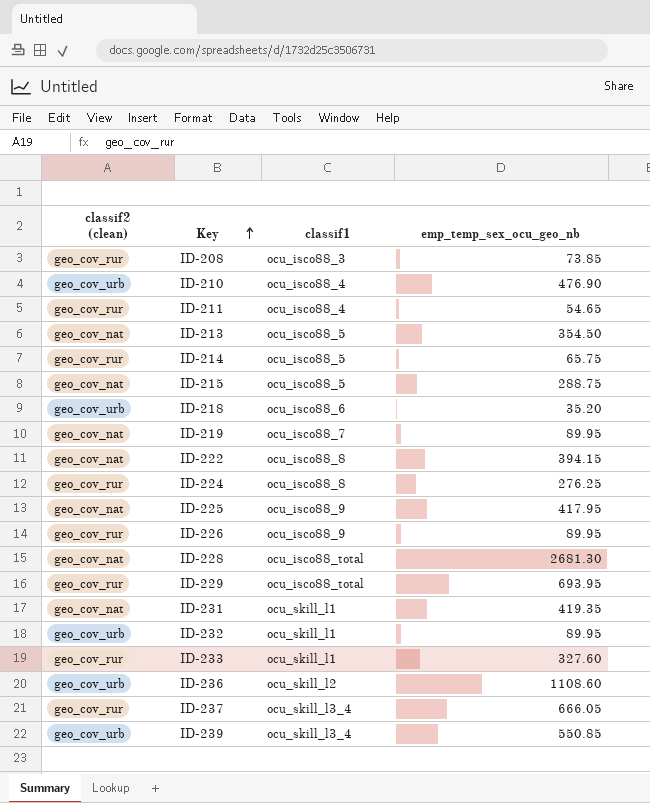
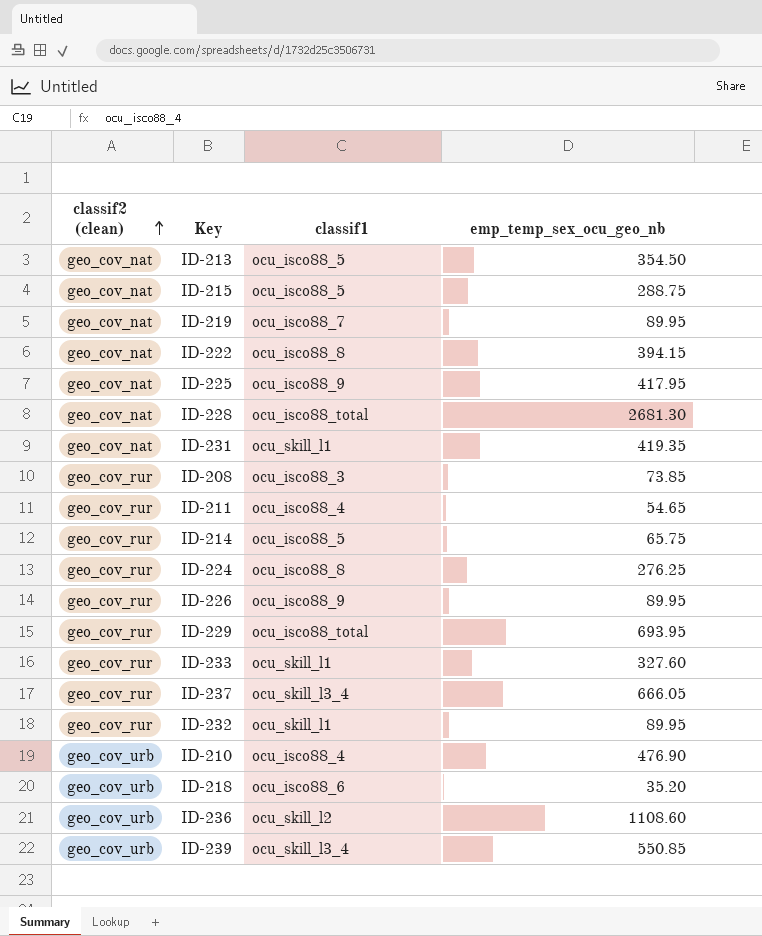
row order: Key ascending -> classif2 (clean) ascending
ID-232 | classif2 (clean): geo_cov_urb -> geo_cov_rur

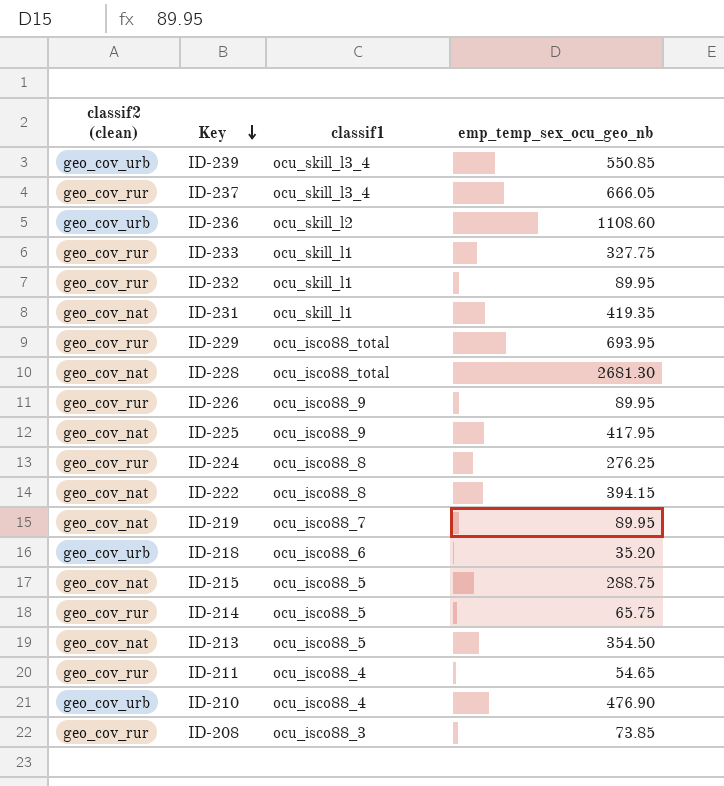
row order: classif2 (clean) ascending -> Key descending
ID-233 | emp_temp_sex_ocu_geo_nb: 327.60 -> 327.75

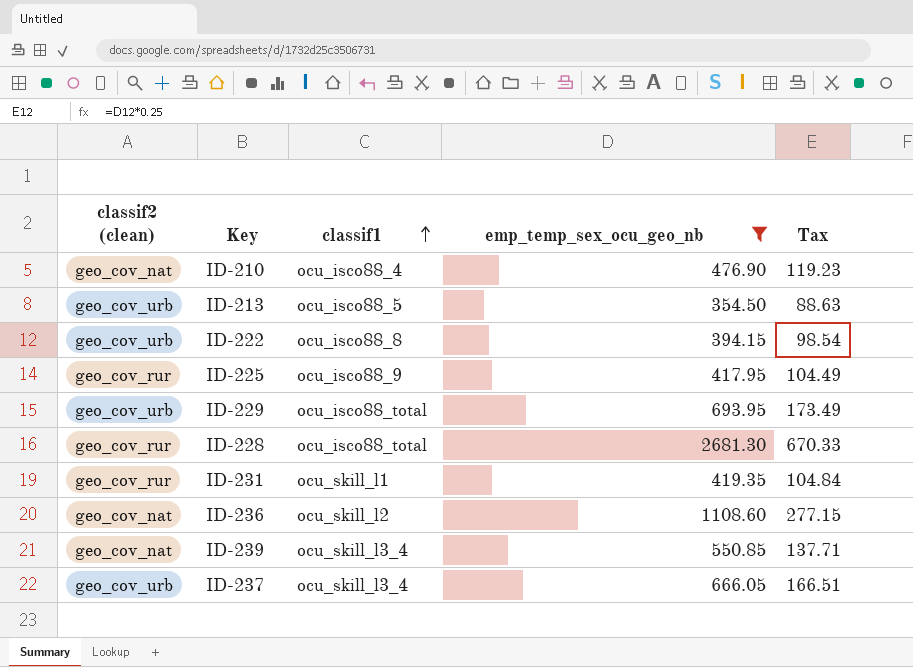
filter: none -> emp_temp_sex_ocu_geo_nb >= 354.50
row order: Key descending -> classif1 ascending
column Tax | formula: none -> [emp_temp_sex_ocu_geo_nb] * 0.25
ID-210 | classif2 (clean): geo_cov_urb -> geo_cov_nat
ID-213 | classif2 (clean): geo_cov_nat -> geo_cov_urb
ID-222 | classif2 (clean): geo_cov_nat -> geo_cov_urb
ID-225 | classif2 (clean): geo_cov_nat -> geo_cov_rur
ID-229 | classif2 (clean): geo_cov_rur -> geo_cov_urb
ID-228 | classif2 (clean): geo_cov_nat -> geo_cov_rur
ID-231 | classif2 (clean): geo_cov_nat -> geo_cov_rur
ID-236 | classif2 (clean): geo_cov_urb -> geo_cov_nat
ID-239 | classif2 (clean): geo_cov_urb -> geo_cov_nat
ID-237 | classif2 (clean): geo_cov_rur -> geo_cov_urb

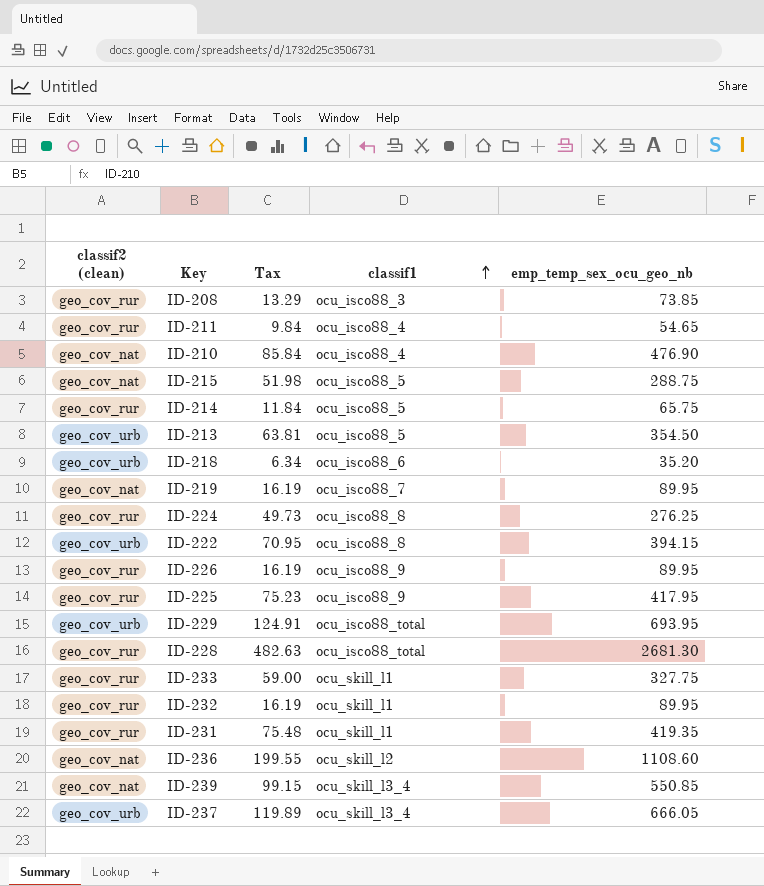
filter: emp_temp_sex_ocu_geo_nb >= 354.50 -> none
column Tax | formula: [emp_temp_sex_ocu_geo_nb] * 0.25 -> [emp_temp_sex_ocu_geo_nb] * 0.18
column Tax | position: 5 -> 3

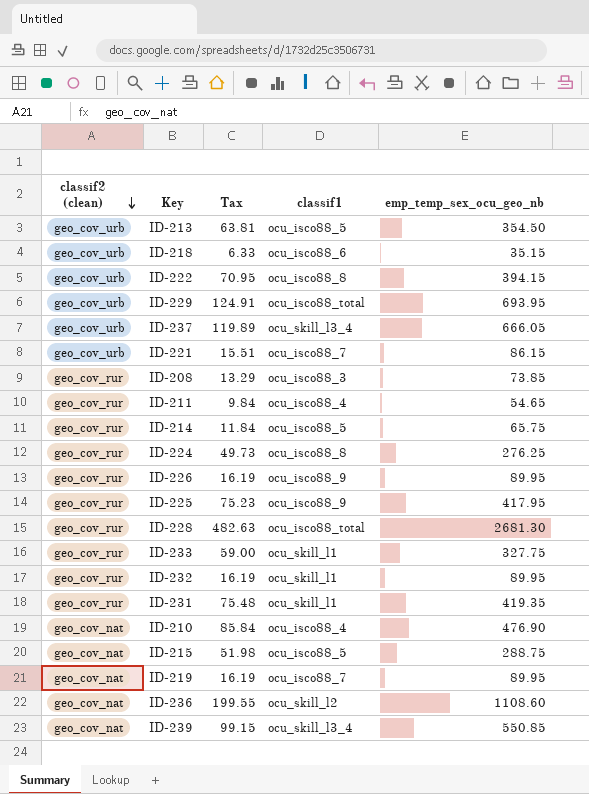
row order: classif1 ascending -> classif2 (clean) descending
ID-218 | Tax: 6.34 -> 6.33
ID-218 | emp_temp_sex_ocu_geo_nb: 35.20 -> 35.15
row ID-221: none -> geo_cov_urb | 15.51 | ocu_isco88_7 | 86.15

